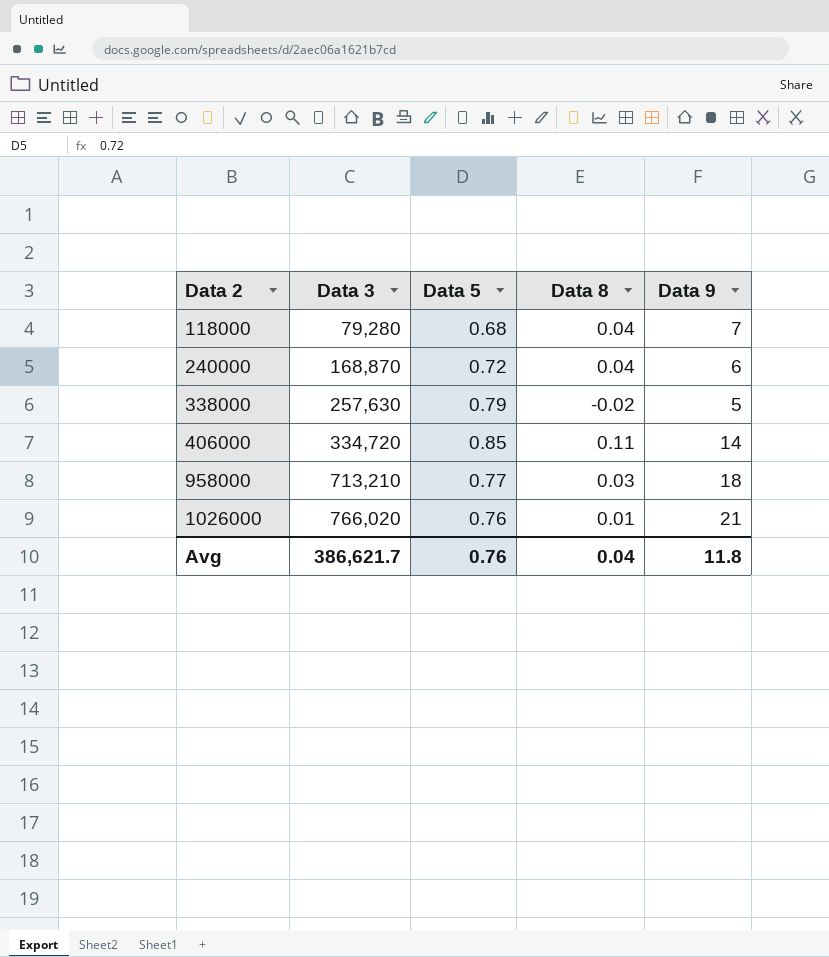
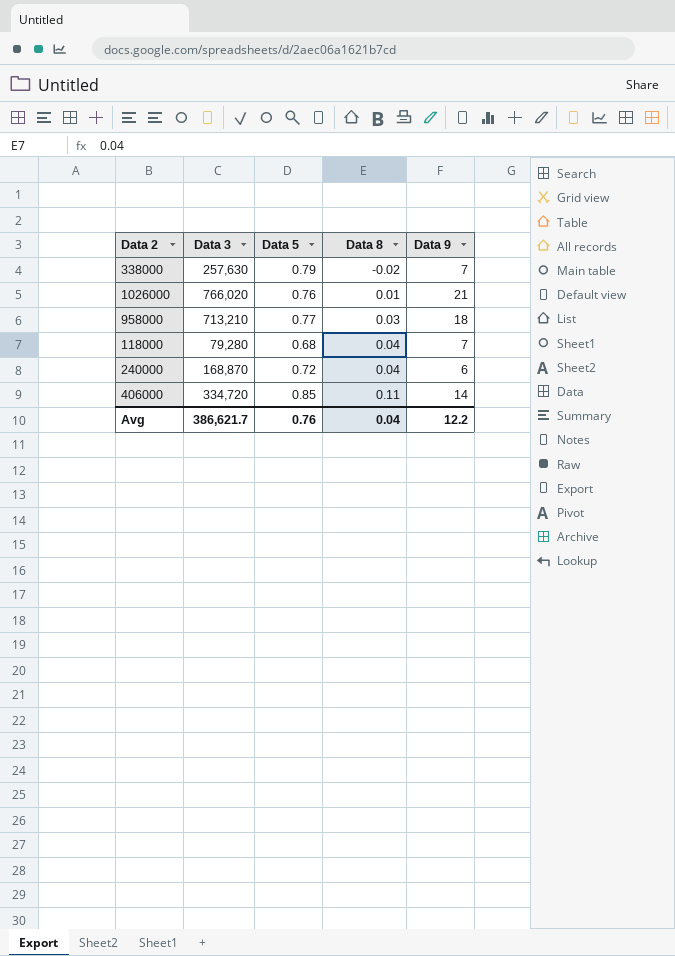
row order: Data 2 ascending -> Data 8 ascending
338000 | Data 9: 5 -> 7
Avg | Data 9: 11.8 -> 12.2

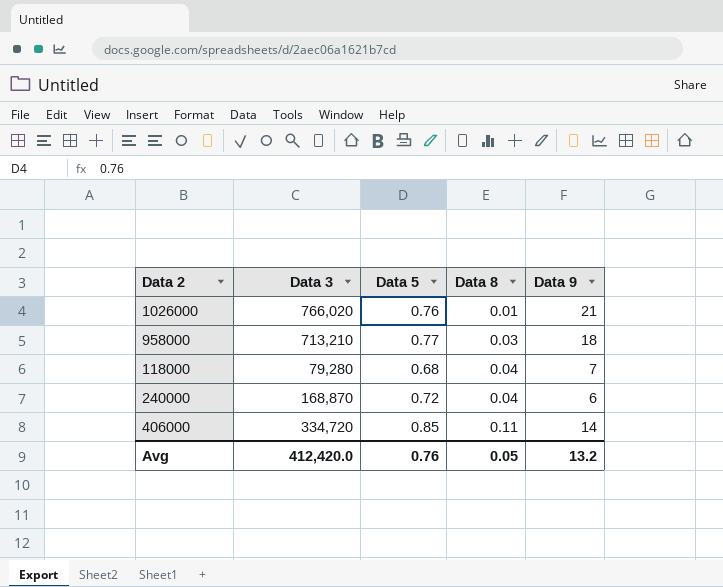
row 338000: 257,630 | 0.79 | -0.02 | 7 -> none
Avg | Data 3: 386,621.7 -> 412,420.0
Avg | Data 8: 0.04 -> 0.05
Avg | Data 9: 12.2 -> 13.2

